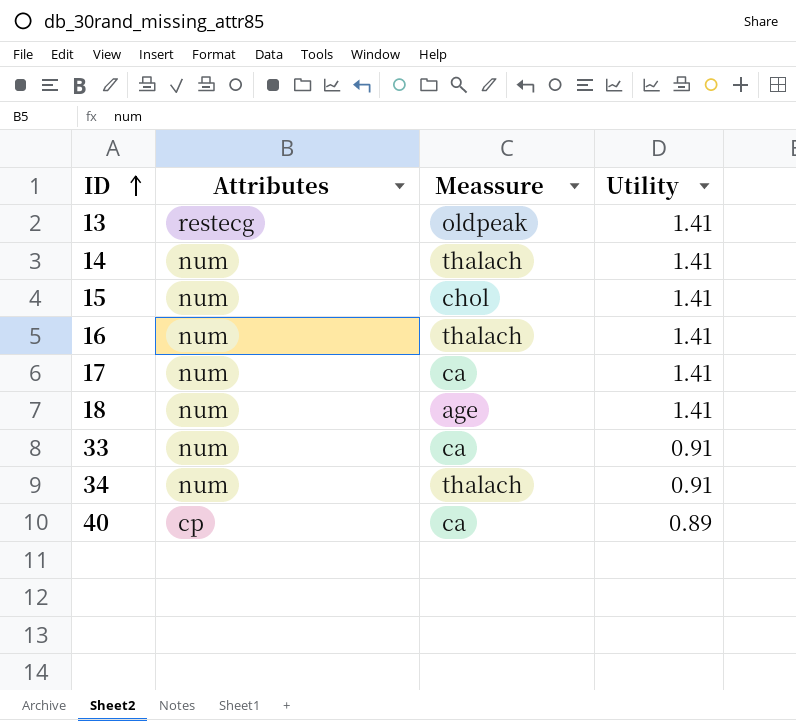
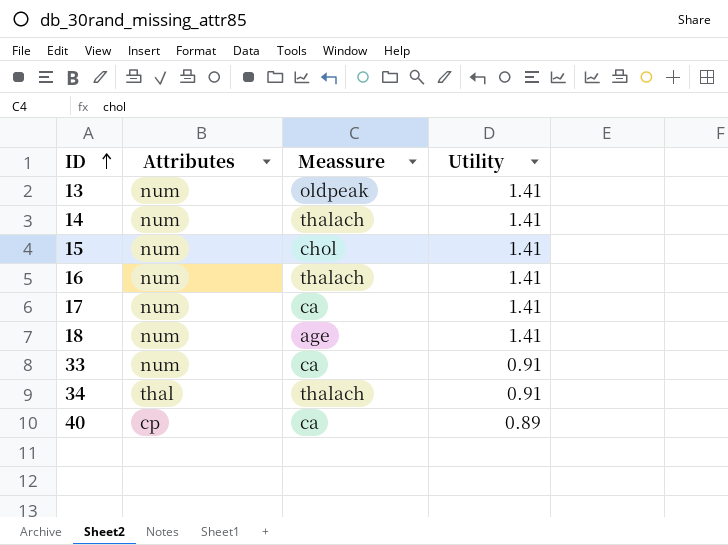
13 | Attributes: restecg -> num
34 | Attributes: num -> thal

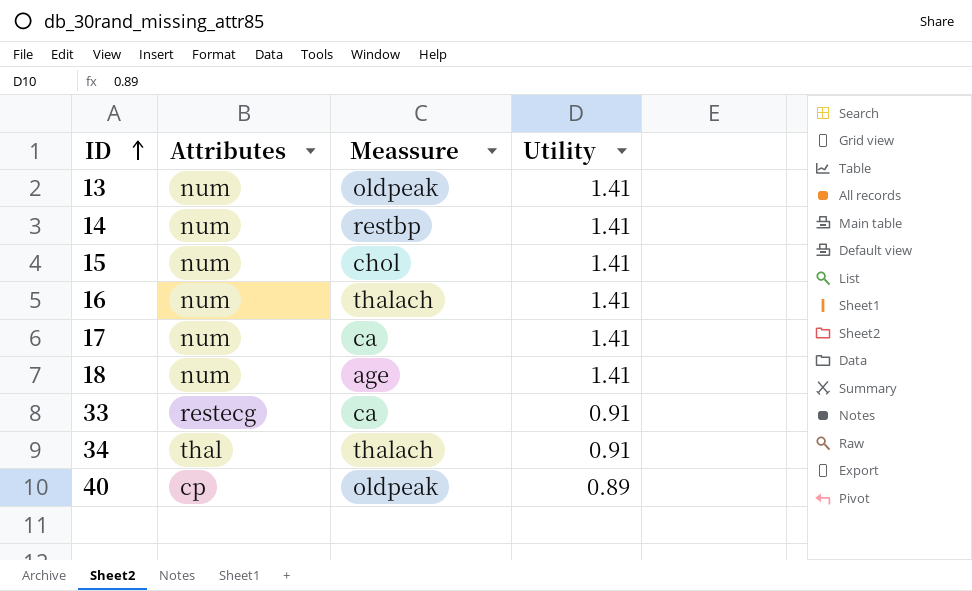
14 | Meassure: thalach -> restbp
33 | Attributes: num -> restecg
40 | Meassure: ca -> oldpeak

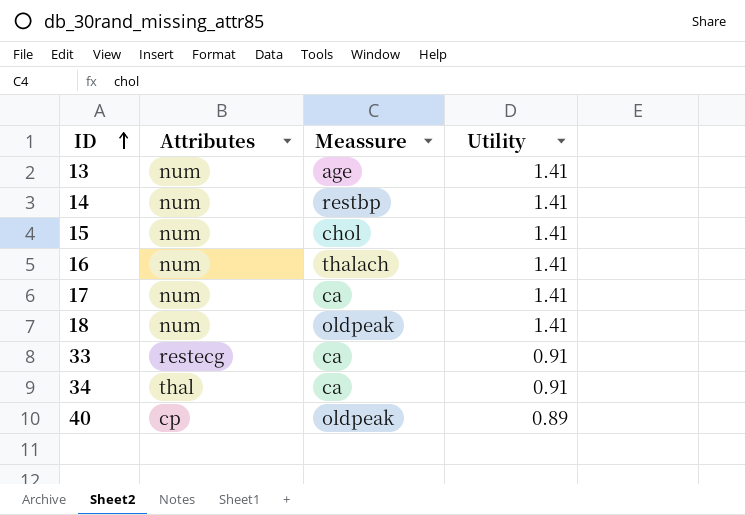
13 | Meassure: oldpeak -> age
18 | Meassure: age -> oldpeak
34 | Meassure: thalach -> ca

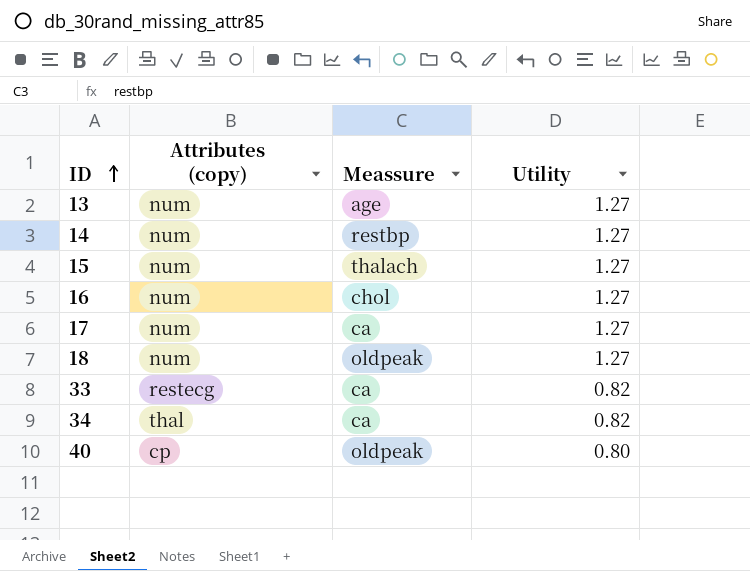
column name: Attributes -> Attributes (copy)
13 | Utility: 1.41 -> 1.27
14 | Utility: 1.41 -> 1.27
15 | Meassure: chol -> thalach
15 | Utility: 1.41 -> 1.27
16 | Meassure: thalach -> chol
16 | Utility: 1.41 -> 1.27
17 | Utility: 1.41 -> 1.27
18 | Utility: 1.41 -> 1.27
33 | Utility: 0.91 -> 0.82
34 | Utility: 0.91 -> 0.82
40 | Utility: 0.89 -> 0.80

